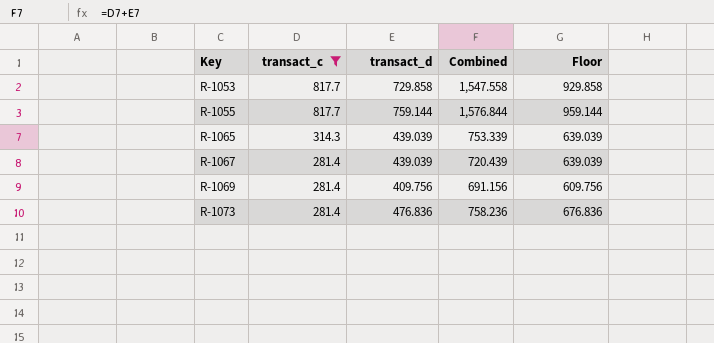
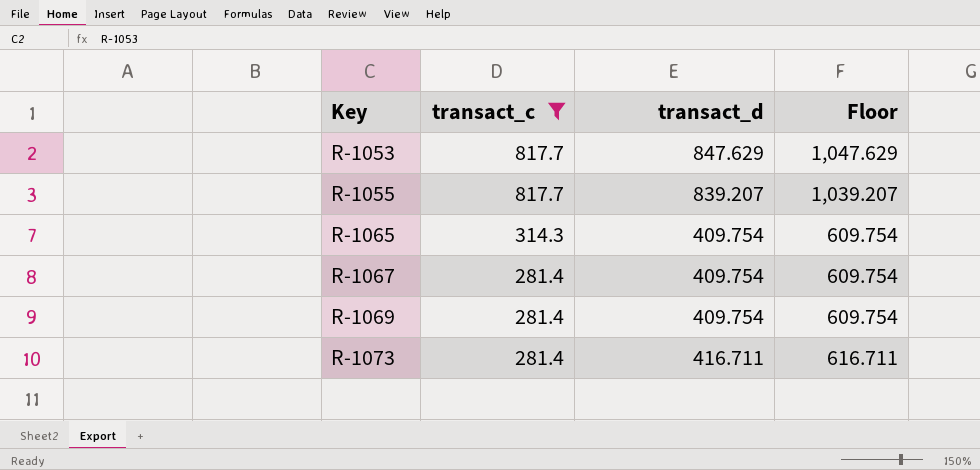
column Combined | formula: [transact_c] + [transact_d] -> none
R-1053 | transact_d: 729.858 -> 847.629
R-1053 | Floor: 929.858 -> 1,047.629
R-1055 | transact_d: 759.144 -> 839.207
R-1055 | Floor: 959.144 -> 1,039.207
R-1065 | transact_d: 439.039 -> 409.754
R-1065 | Floor: 639.039 -> 609.754
R-1067 | transact_d: 439.039 -> 409.754
R-1067 | Floor: 639.039 -> 609.754
R-1069 | transact_d: 409.756 -> 409.754
R-1069 | Floor: 609.756 -> 609.754
R-1073 | transact_d: 476.836 -> 416.711
R-1073 | Floor: 676.836 -> 616.711

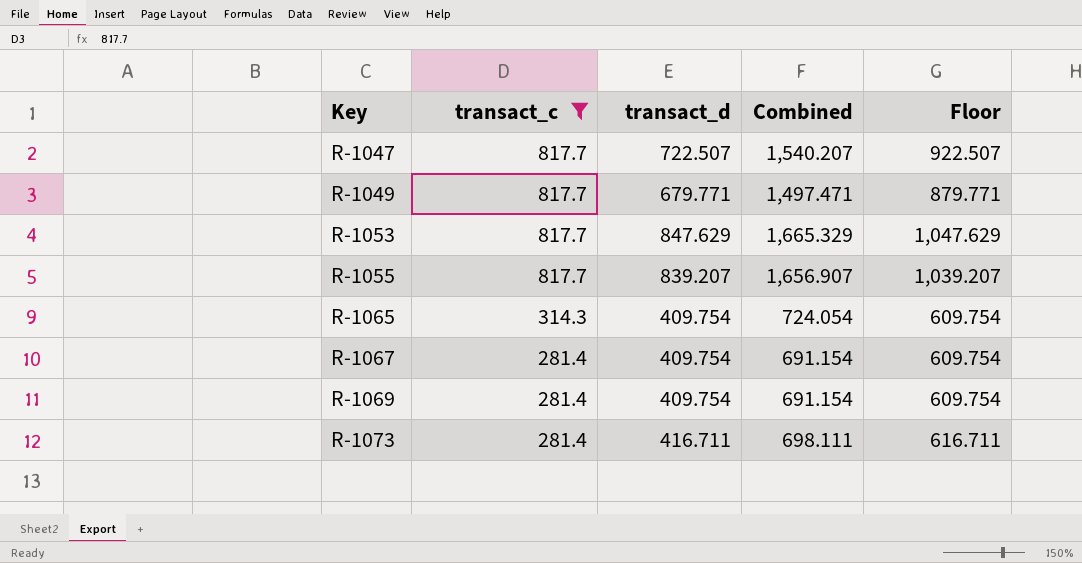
column Combined | formula: none -> [transact_c] + [transact_d]
row R-1047: none -> 817.7 | 722.507 | 1,540.207 | 922.507
row R-1049: none -> 817.7 | 679.771 | 1,497.471 | 879.771

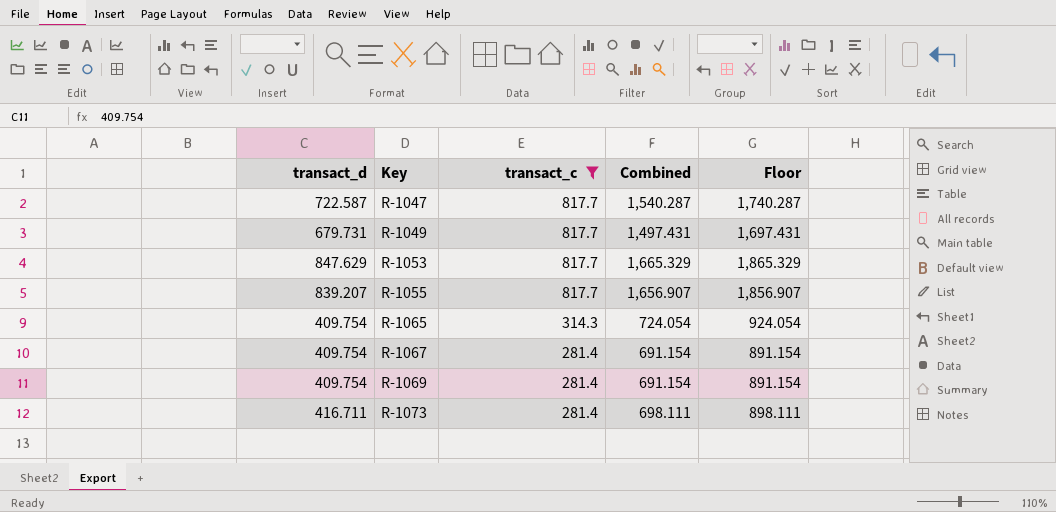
column transact_d | position: 3 -> 1
column Floor | formula: [transact_d] + 200 -> [Combined] + 200
R-1047 | transact_d: 722.507 -> 722.587
R-1047 | Combined: 1,540.207 -> 1,540.287
R-1049 | transact_d: 679.771 -> 679.731
R-1049 | Combined: 1,497.471 -> 1,497.431

